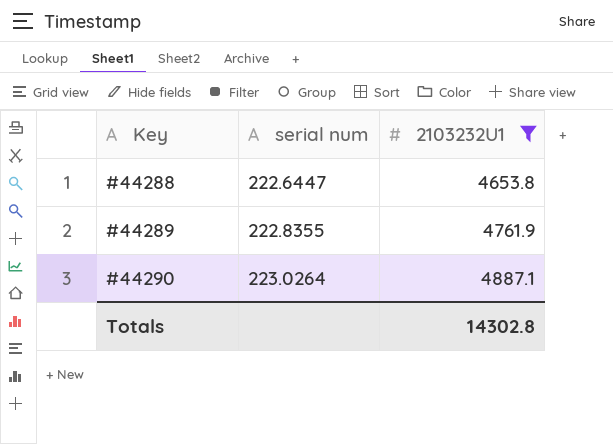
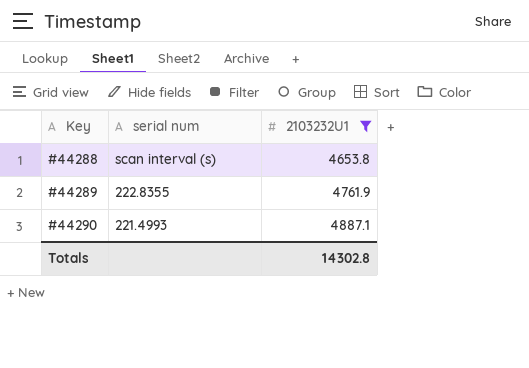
#44288 | serial num: 222.6447 -> scan interval (s)
#44290 | serial num: 223.0264 -> 221.4993

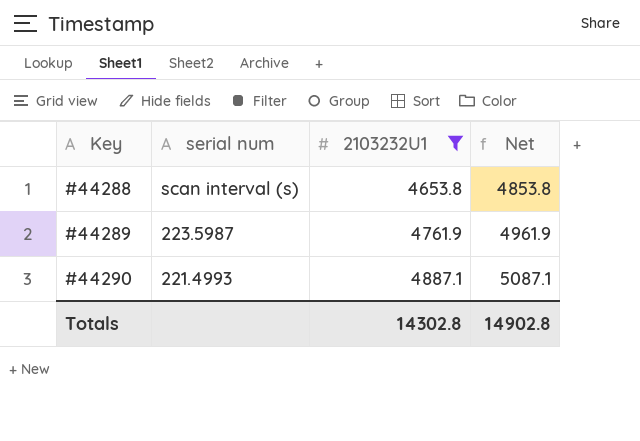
column Net | formula: none -> [2103232U1] + 200
#44289 | serial num: 222.8355 -> 223.5987

